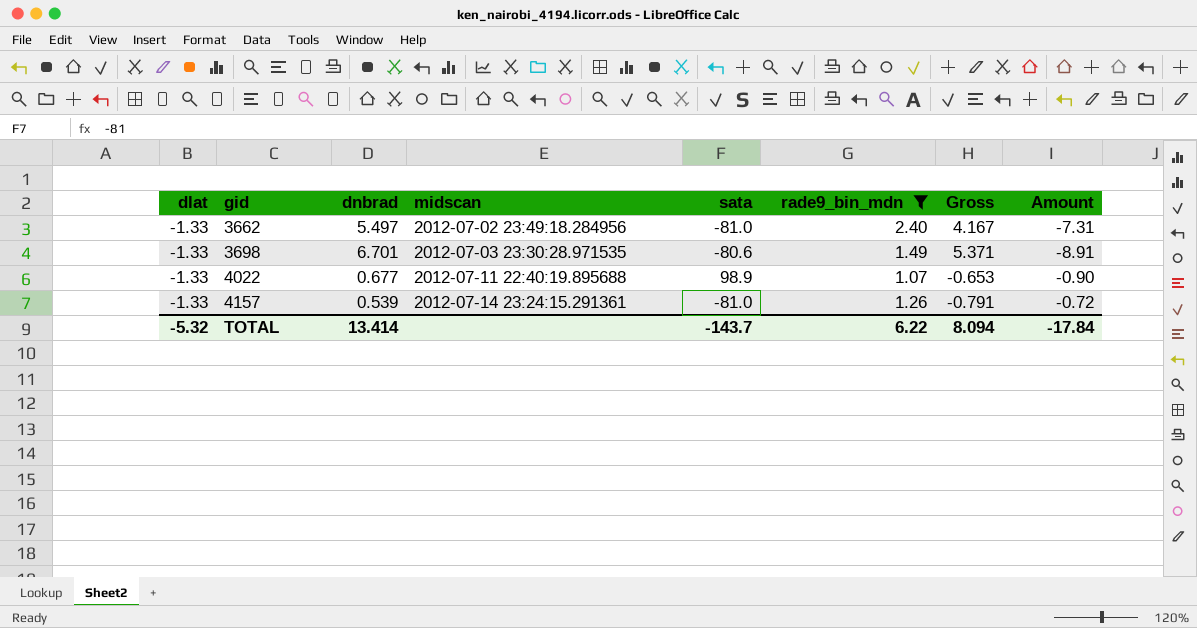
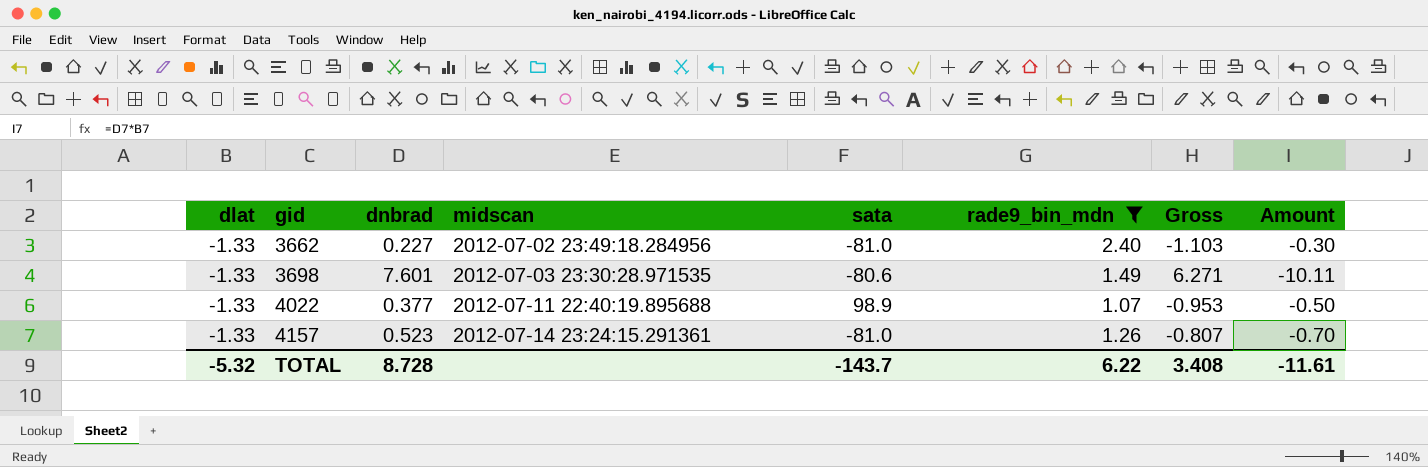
3662 | dnbrad: 5.497 -> 0.227
3662 | Gross: 4.167 -> -1.103
3662 | Amount: -7.31 -> -0.30
3698 | dnbrad: 6.701 -> 7.601
3698 | Gross: 5.371 -> 6.271
3698 | Amount: -8.91 -> -10.11
4022 | dnbrad: 0.677 -> 0.377
4022 | Gross: -0.653 -> -0.953
4022 | Amount: -0.90 -> -0.50
4157 | dnbrad: 0.539 -> 0.523
4157 | Gross: -0.791 -> -0.807
4157 | Amount: -0.72 -> -0.70
TOTAL | dnbrad: 13.414 -> 8.728
TOTAL | Gross: 8.094 -> 3.408
TOTAL | Amount: -17.84 -> -11.61

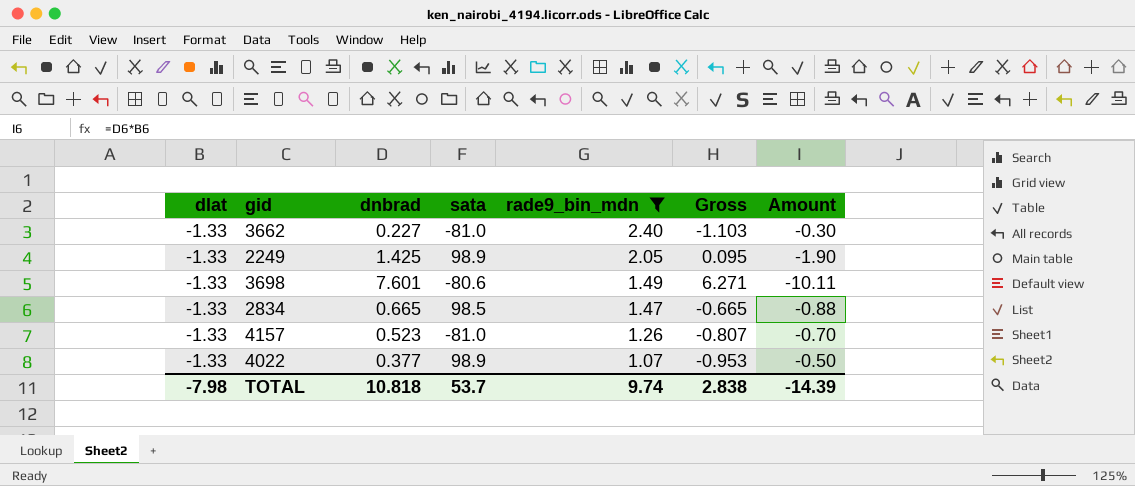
row order: gid ascending -> rade9_bin_mdn descending
column midscan | position: 4 -> none
row 2249: none -> -1.33 | 1.425 | 98.9 | 2.05 | 0.095 | -1.90
row 2834: none -> -1.33 | 0.665 | 98.5 | 1.47 | -0.665 | -0.88
TOTAL | dlat: -5.32 -> -7.98
TOTAL | dnbrad: 8.728 -> 10.818
TOTAL | sata: -143.7 -> 53.7
TOTAL | rade9_bin_mdn: 6.22 -> 9.74
TOTAL | Gross: 3.408 -> 2.838
TOTAL | Amount: -11.61 -> -14.39

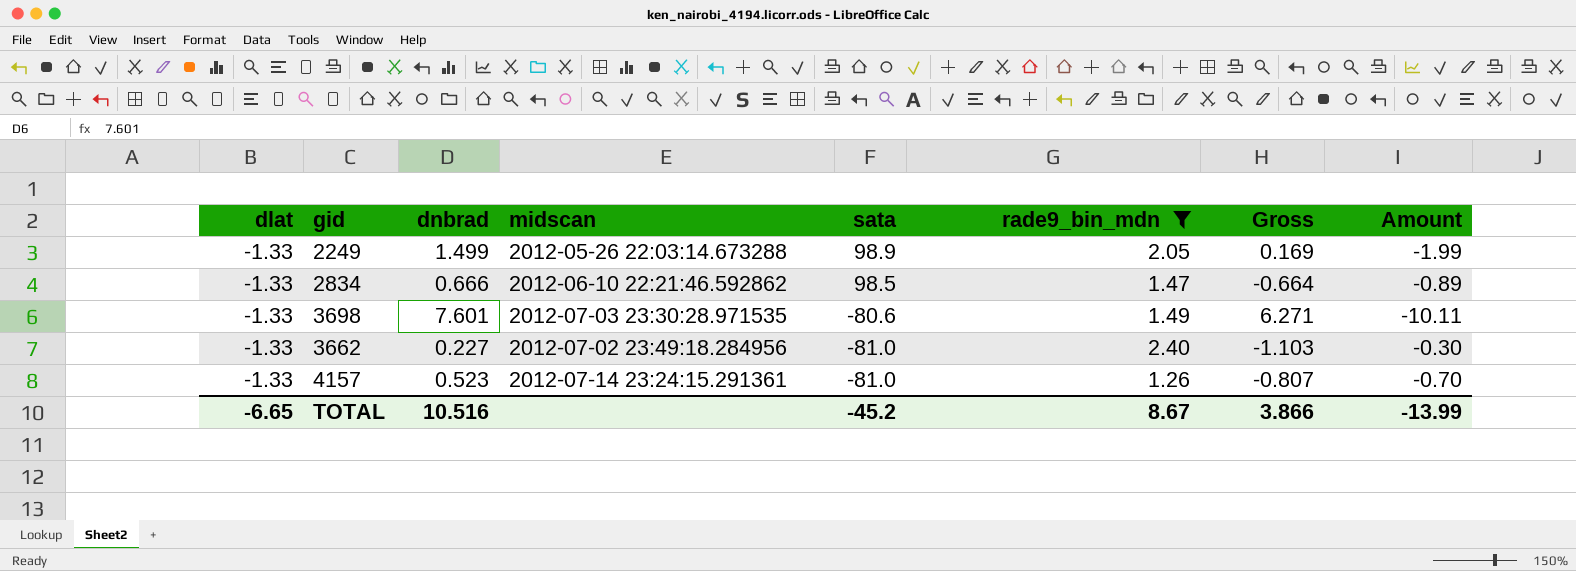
row order: rade9_bin_mdn descending -> sata descending
column midscan | position: none -> 4
row 4022: -1.33 | 0.377 | 98.9 | 1.07 | -0.953 | -0.50 -> none
2249 | dnbrad: 1.425 -> 1.499
2249 | Gross: 0.095 -> 0.169
2249 | Amount: -1.90 -> -1.99
2834 | dnbrad: 0.665 -> 0.666
2834 | Gross: -0.665 -> -0.664
2834 | Amount: -0.88 -> -0.89
TOTAL | dlat: -7.98 -> -6.65
TOTAL | dnbrad: 10.818 -> 10.516
TOTAL | sata: 53.7 -> -45.2
TOTAL | rade9_bin_mdn: 9.74 -> 8.67
TOTAL | Gross: 2.838 -> 3.866
TOTAL | Amount: -14.39 -> -13.99

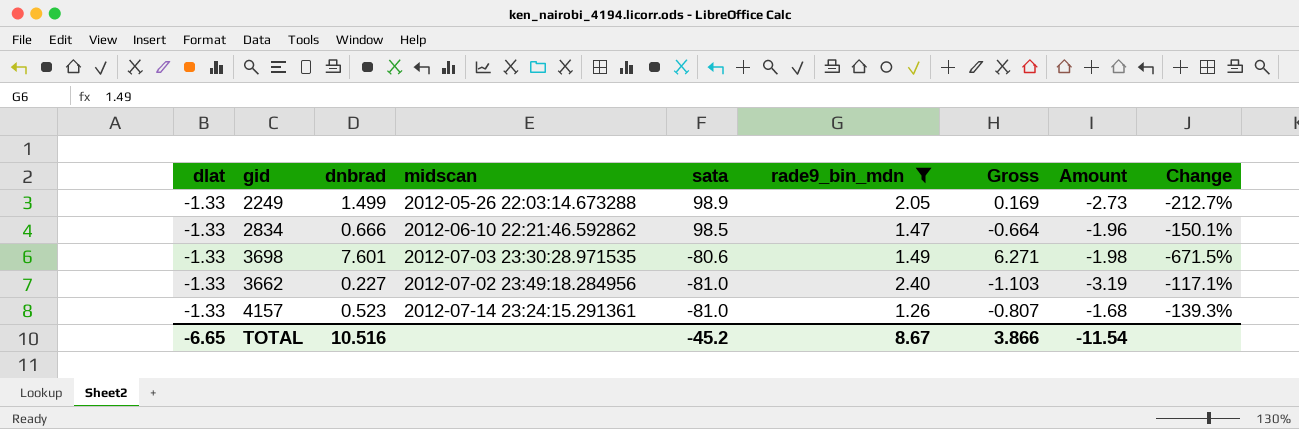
column Amount | formula: [dlat] * [dnbrad] -> [dlat] * [rade9_bin_mdn]
column Change | formula: none -> ([dnbrad] - [dlat]) / [dlat]
TOTAL | Amount: -13.99 -> -11.54

